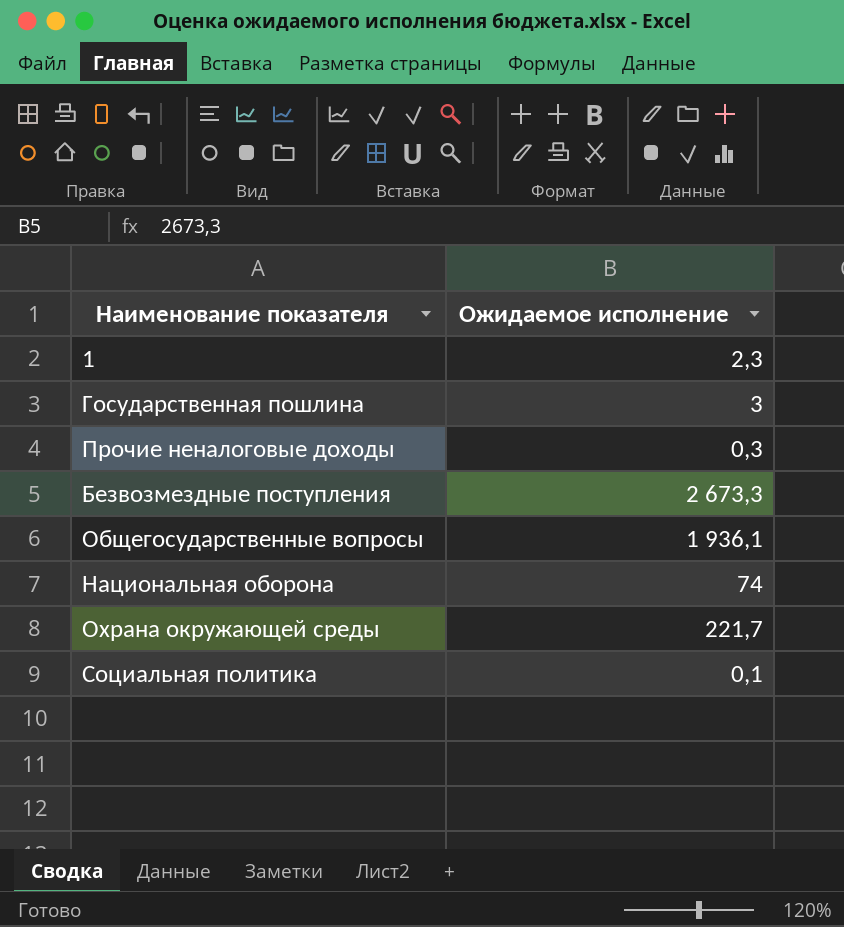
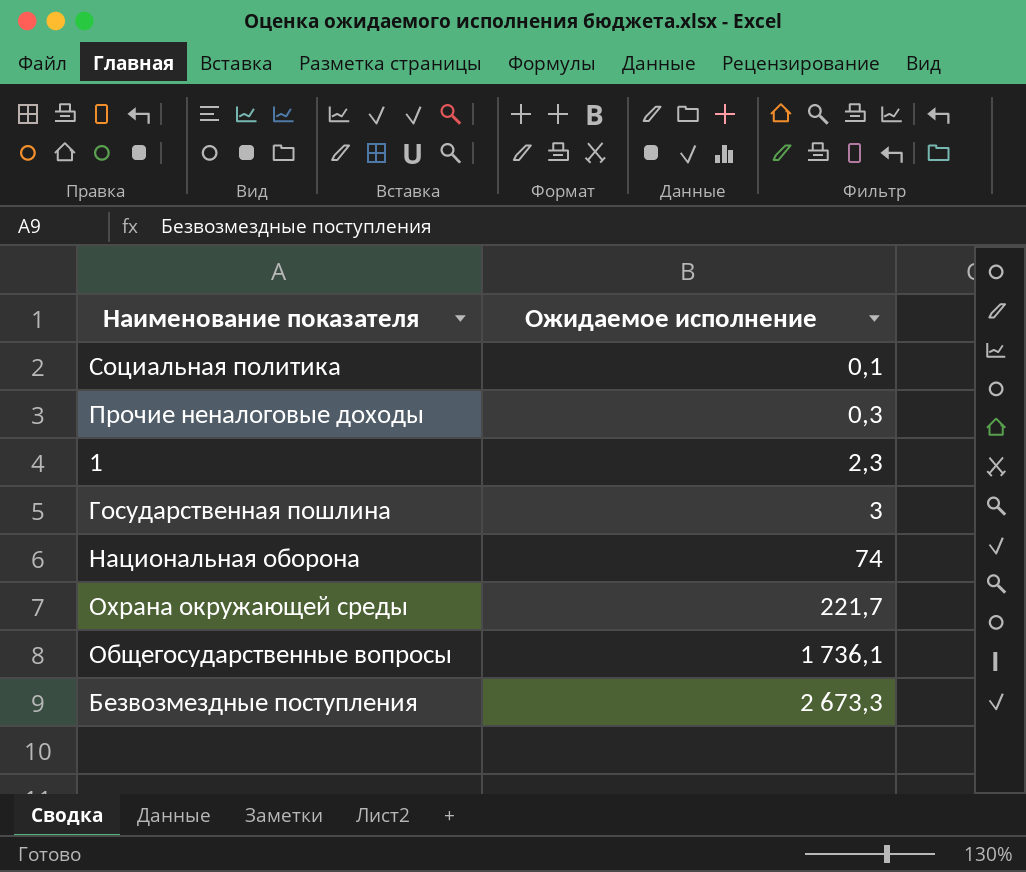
row order: none -> Ожидаемое исполнение ascending
Общегосударственные вопросы | Ожидаемое исполнение: 1 936,1 -> 1 736,1

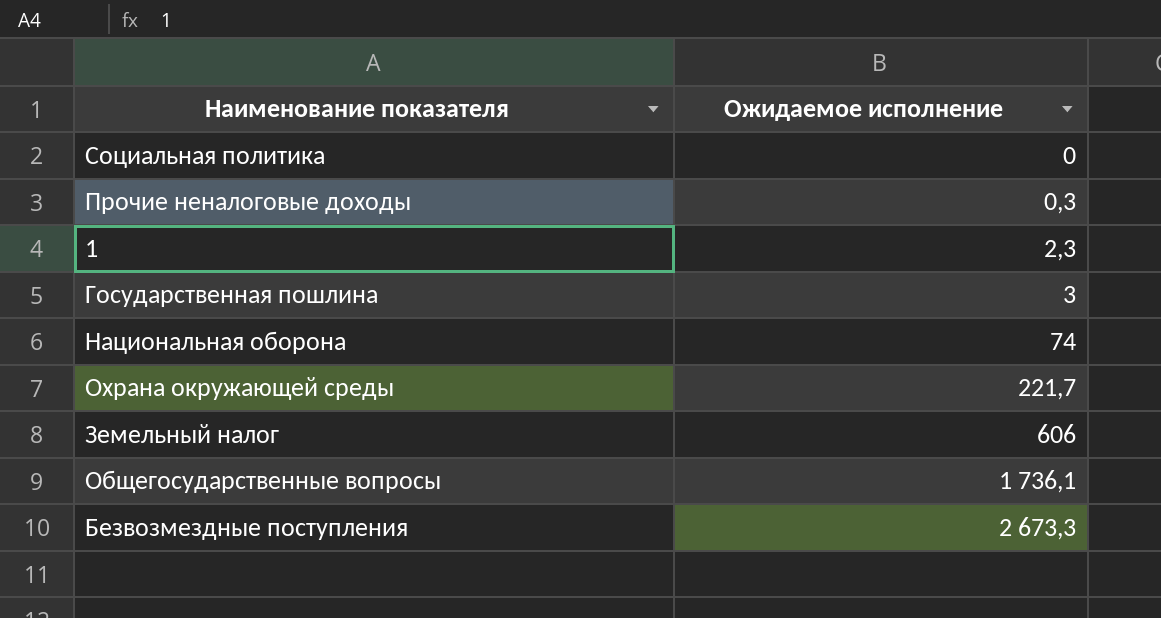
Социальная политика | Ожидаемое исполнение: 0,1 -> 0
row Земельный налог: none -> 606

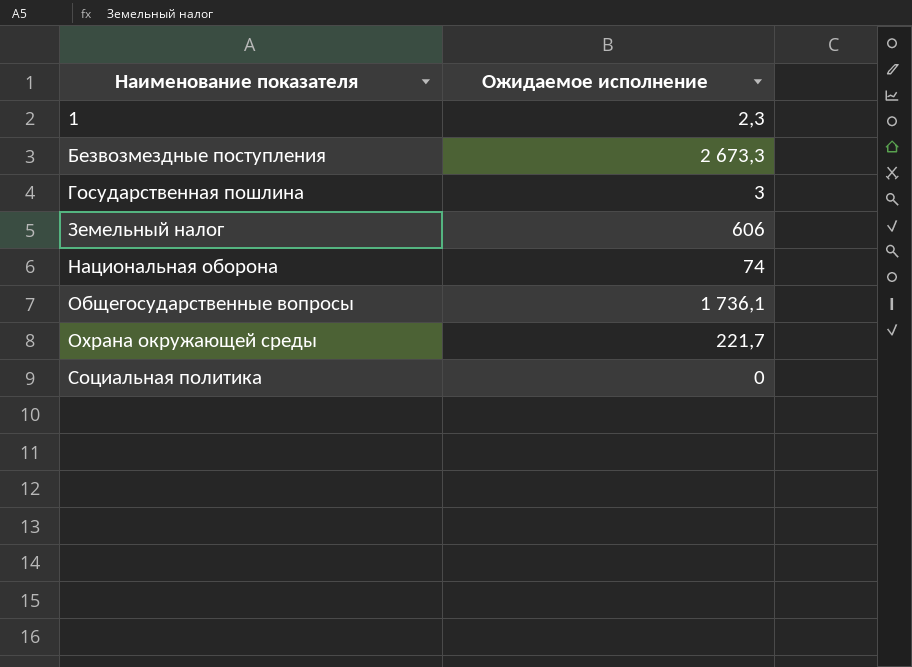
row order: Ожидаемое исполнение ascending -> Наименование показателя ascending
row Прочие неналоговые доходы: 0,3 -> none

